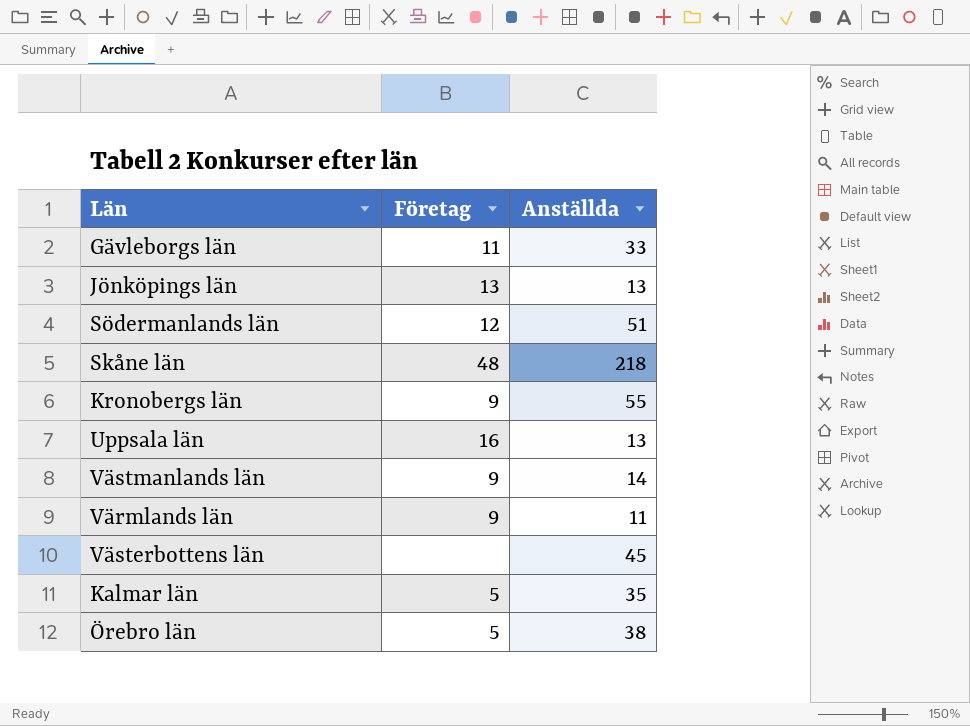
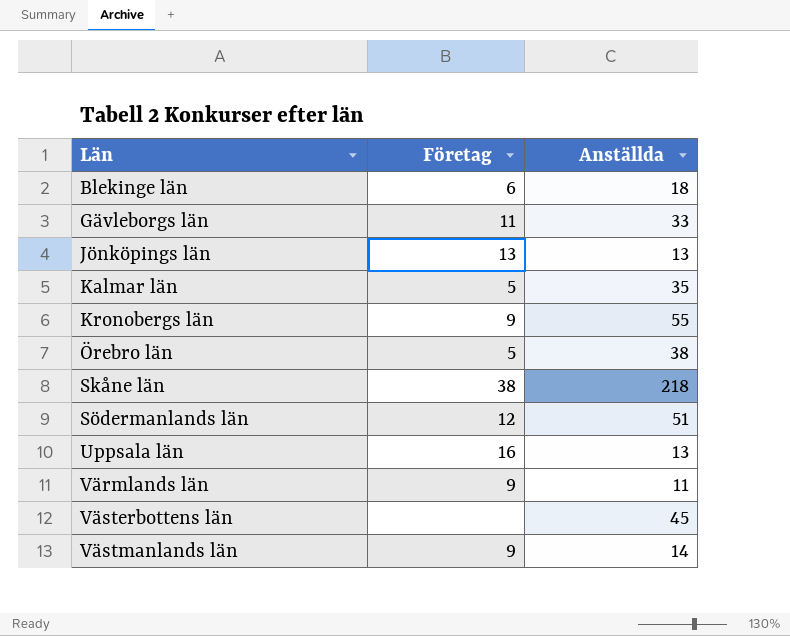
row order: none -> Län ascending
row Blekinge län: none -> 6 | 18
Skåne län | Företag: 48 -> 38

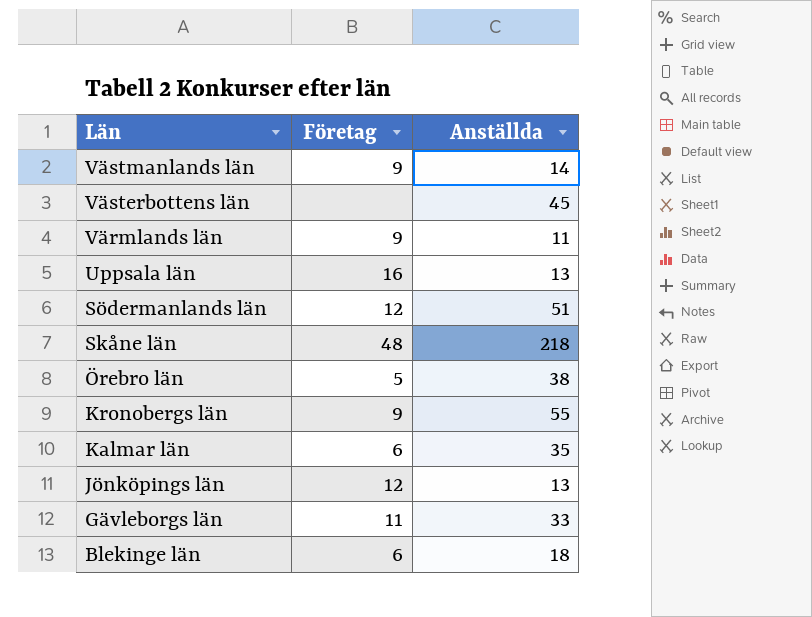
row order: Län ascending -> Län descending
Skåne län | Företag: 38 -> 48
Kalmar län | Företag: 5 -> 6
Jönköpings län | Företag: 13 -> 12

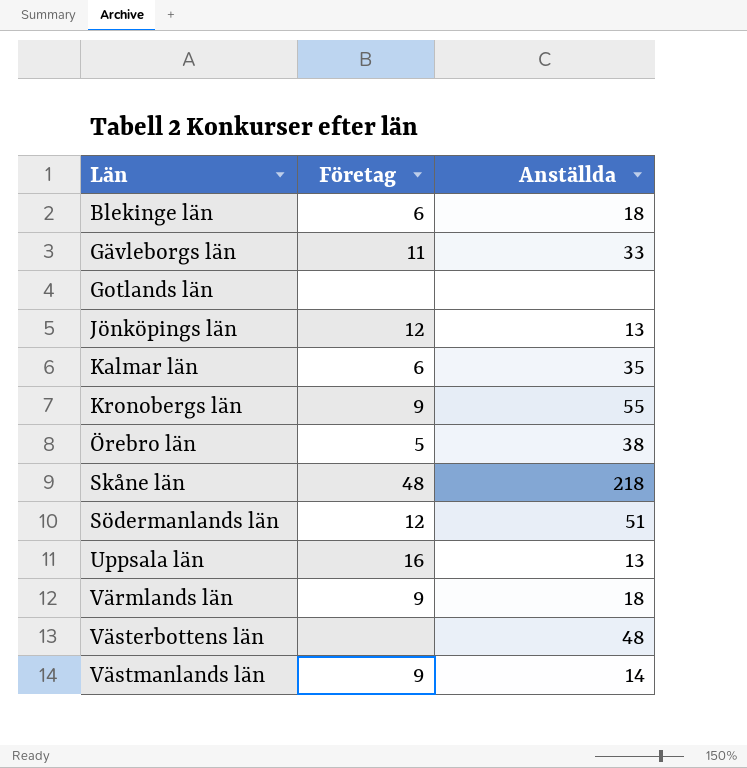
row order: Län descending -> Län ascending
row Gotlands län: none -> none | none
Värmlands län | Anställda: 11 -> 18
Västerbottens län | Anställda: 45 -> 48

